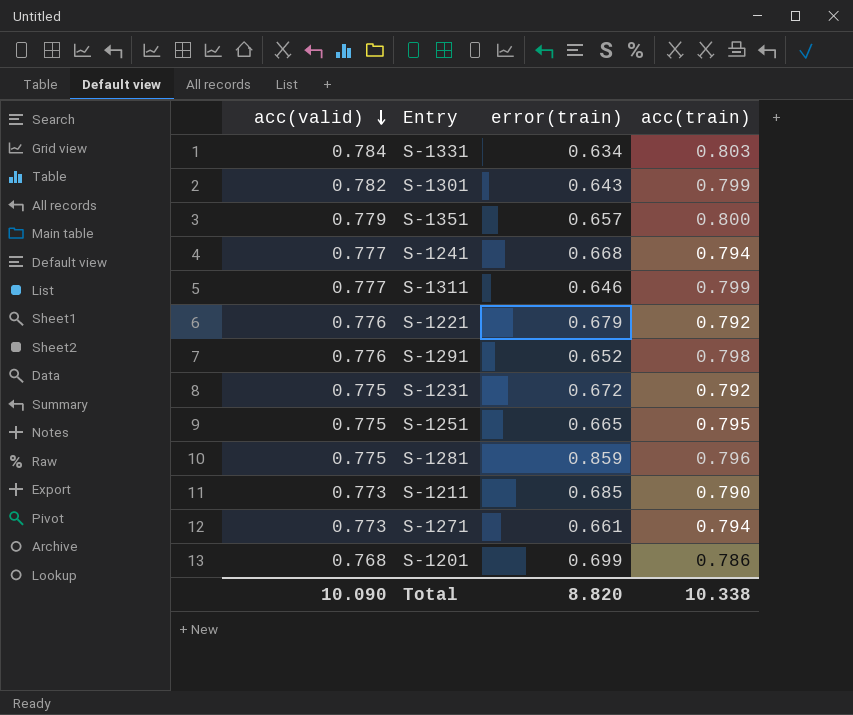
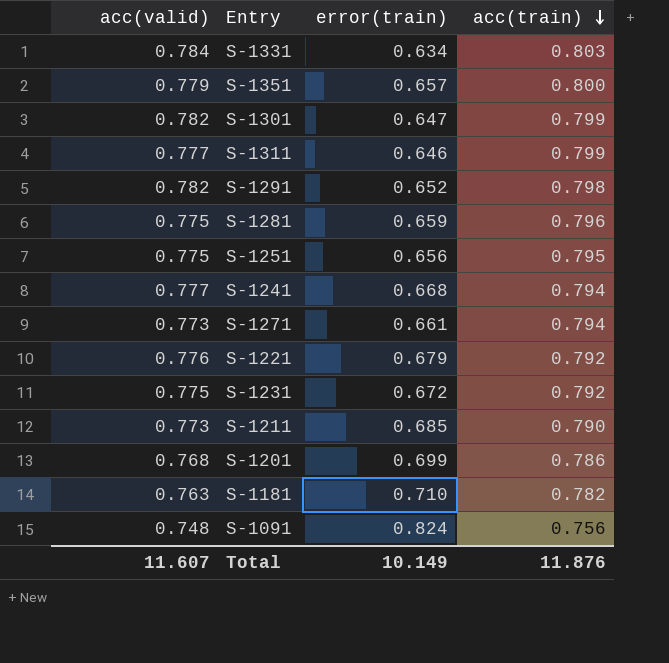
row order: acc(valid) descending -> acc(train) descending
S-1301 | error(train): 0.643 -> 0.647
S-1291 | acc(valid): 0.776 -> 0.782
S-1281 | error(train): 0.859 -> 0.659
S-1251 | error(train): 0.665 -> 0.656
row S-1181: none -> 0.763 | 0.710 | 0.782
row S-1091: none -> 0.748 | 0.824 | 0.756
Total | acc(valid): 10.090 -> 11.607
Total | error(train): 8.820 -> 10.149
Total | acc(train): 10.338 -> 11.876

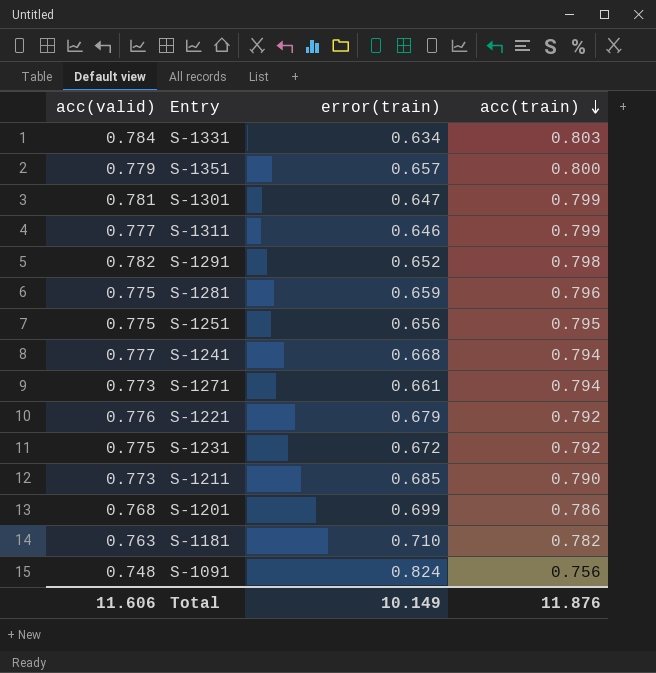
S-1301 | acc(valid): 0.782 -> 0.781
Total | acc(valid): 11.607 -> 11.606

